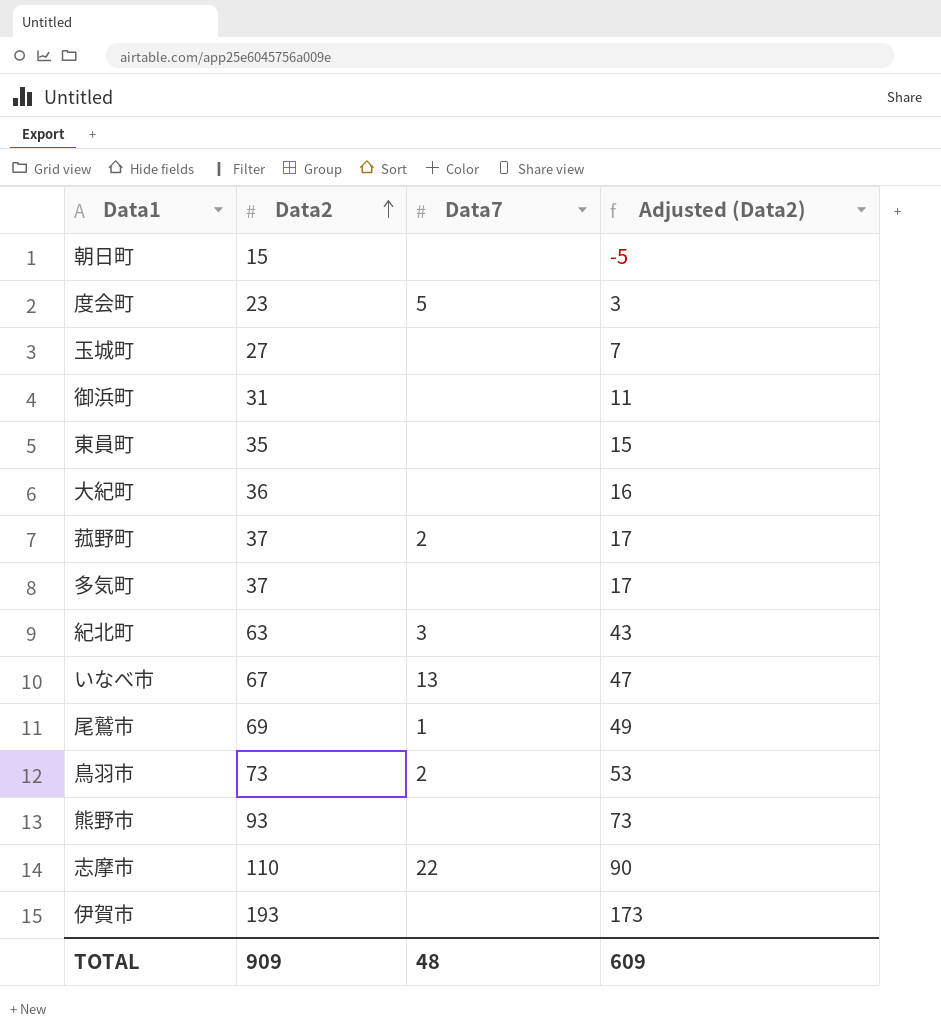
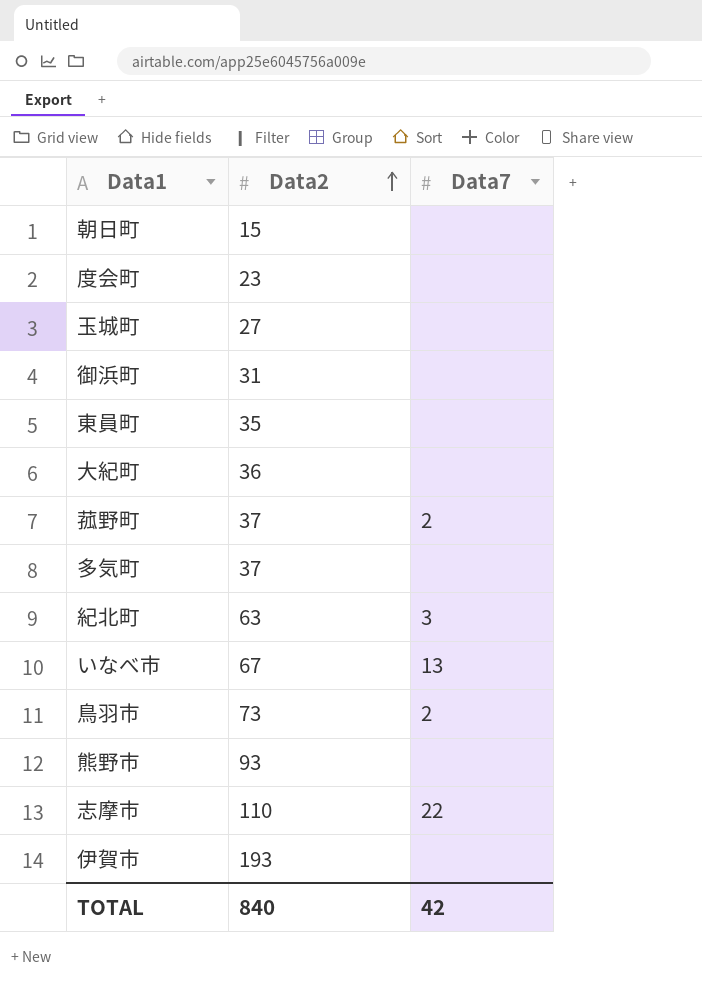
column Adjusted (Data2) | formula: [Data2] - 20 -> none
row 尾鷲市: 69 | 1 | 49 -> none
度会町 | Data7: 5 -> none
TOTAL | Data2: 909 -> 840
TOTAL | Data7: 48 -> 42

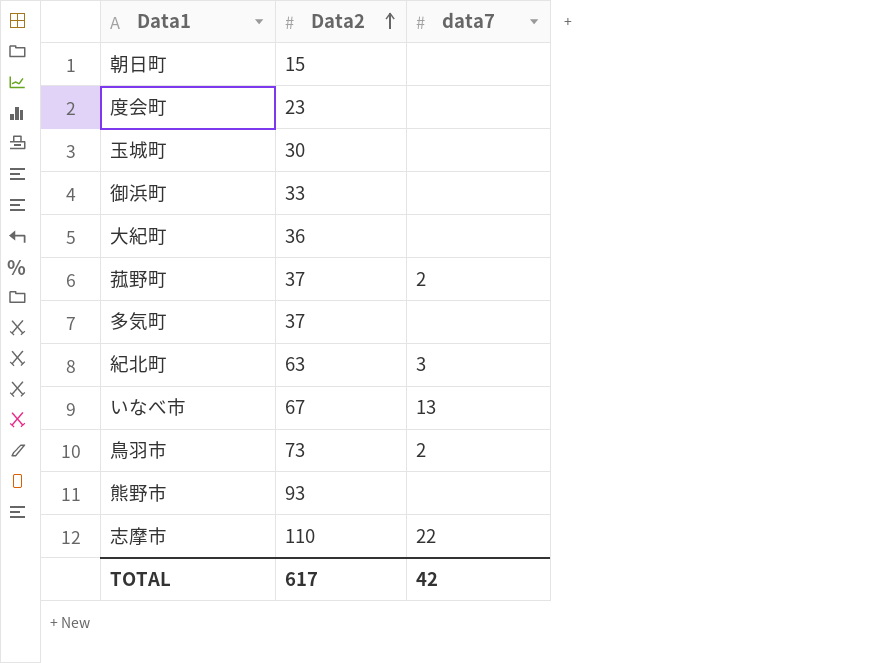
column name: Data7 -> data7
row 東員町: 35 | none -> none
row 伊賀市: 193 | none -> none
玉城町 | Data2: 27 -> 30
御浜町 | Data2: 31 -> 33
TOTAL | Data2: 840 -> 617

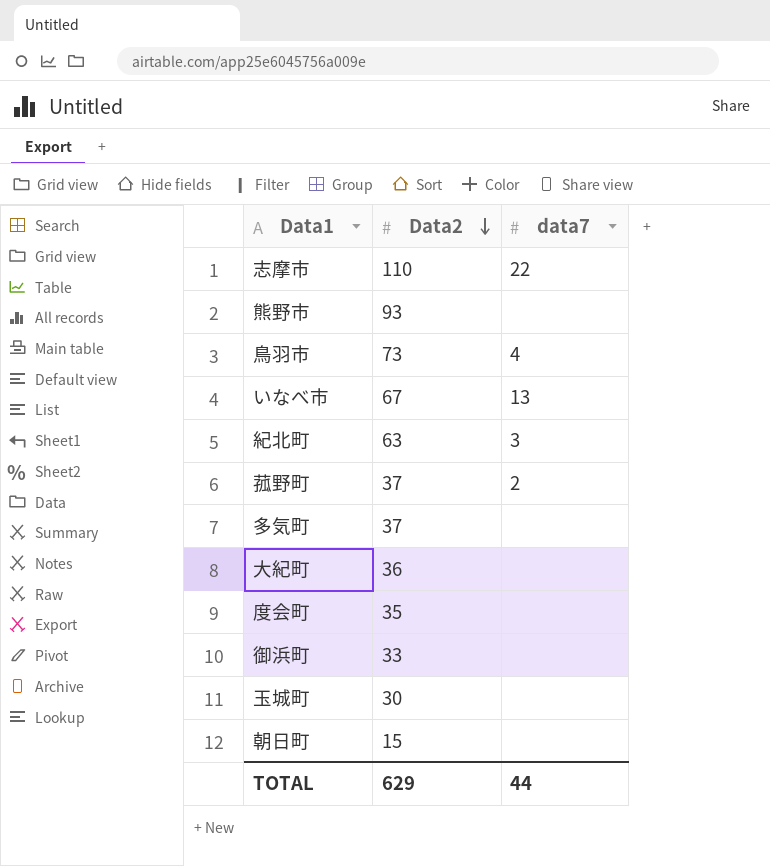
row order: Data2 ascending -> Data2 descending
鳥羽市 | data7: 2 -> 4
度会町 | Data2: 23 -> 35
TOTAL | Data2: 617 -> 629
TOTAL | data7: 42 -> 44

